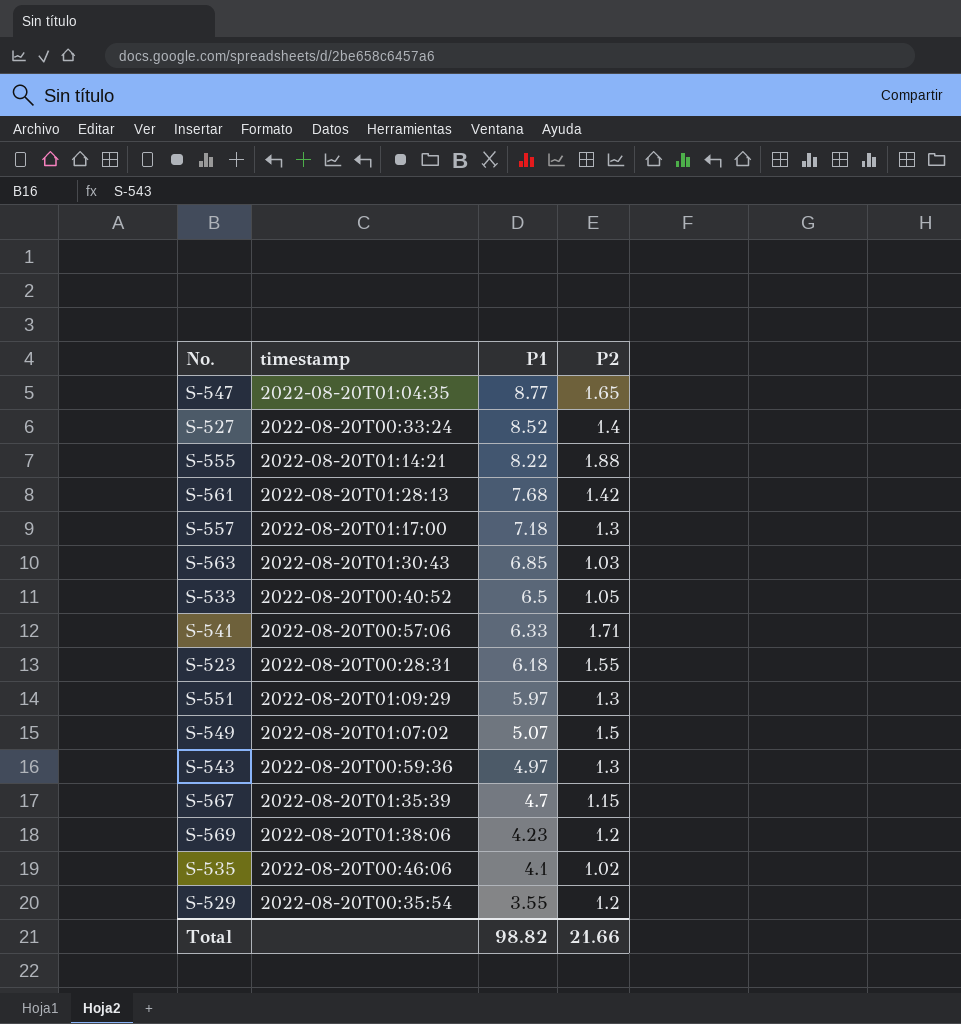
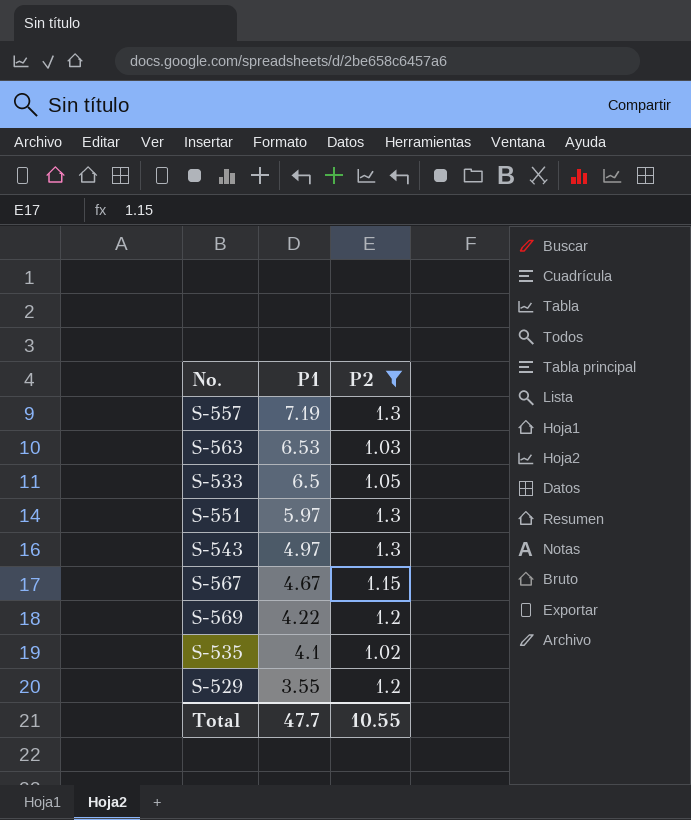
filter: none -> P2 <= 1.3
column timestamp | position: 2 -> none
S-557 | P1: 7.18 -> 7.19
S-563 | P1: 6.85 -> 6.53
S-567 | P1: 4.7 -> 4.67
S-569 | P1: 4.23 -> 4.22
Total | P1: 98.82 -> 47.7
Total | P2: 21.66 -> 10.55

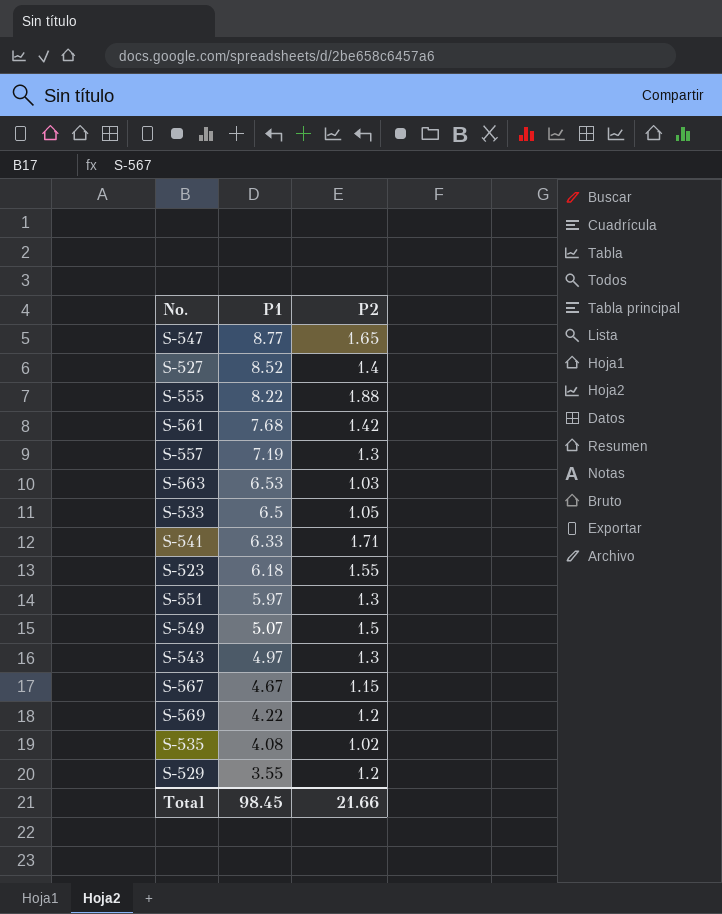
filter: P2 <= 1.3 -> none
S-535 | P1: 4.1 -> 4.08
Total | P1: 47.7 -> 98.45
Total | P2: 10.55 -> 21.66

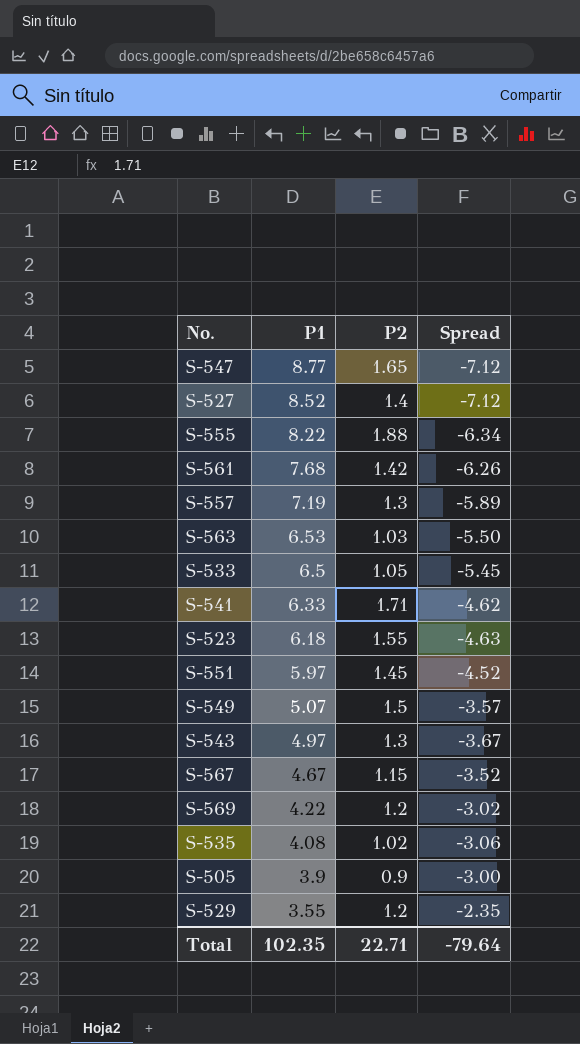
column Spread | formula: none -> [P2] - [P1]
S-551 | P2: 1.3 -> 1.45
row S-505: none -> 3.9 | 0.9 | -3.00
Total | P1: 98.45 -> 102.35
Total | P2: 21.66 -> 22.71

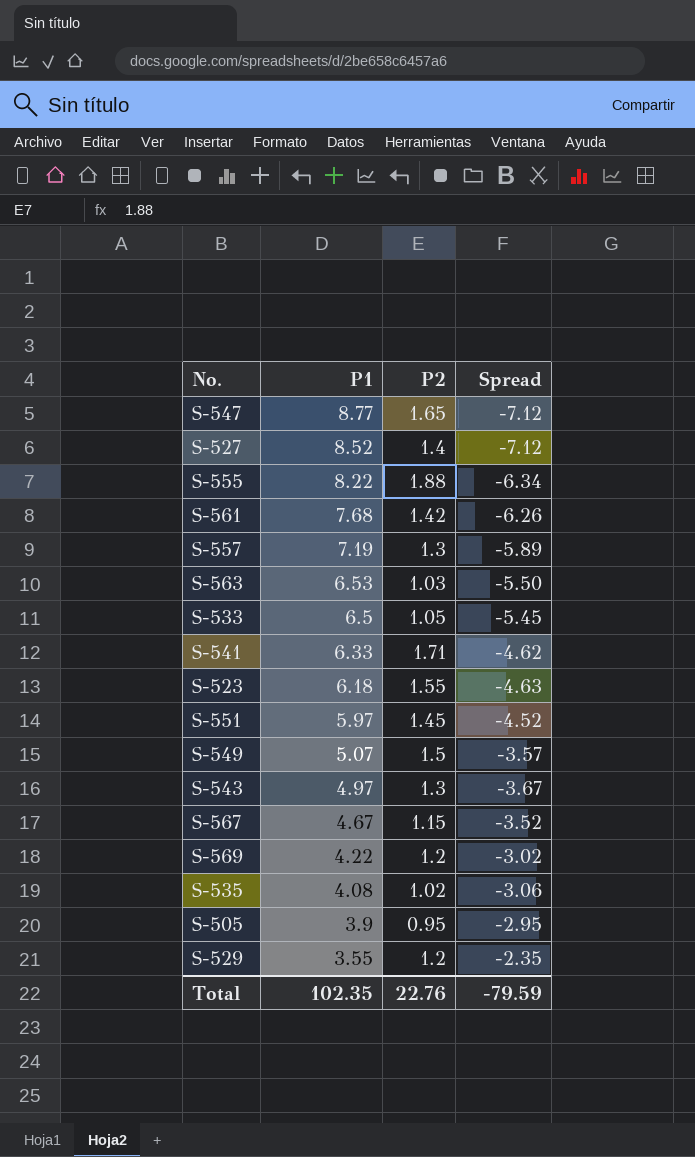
S-505 | P2: 0.9 -> 0.95
S-505 | Spread: -3.00 -> -2.95
Total | P2: 22.71 -> 22.76
Total | Spread: -79.64 -> -79.59

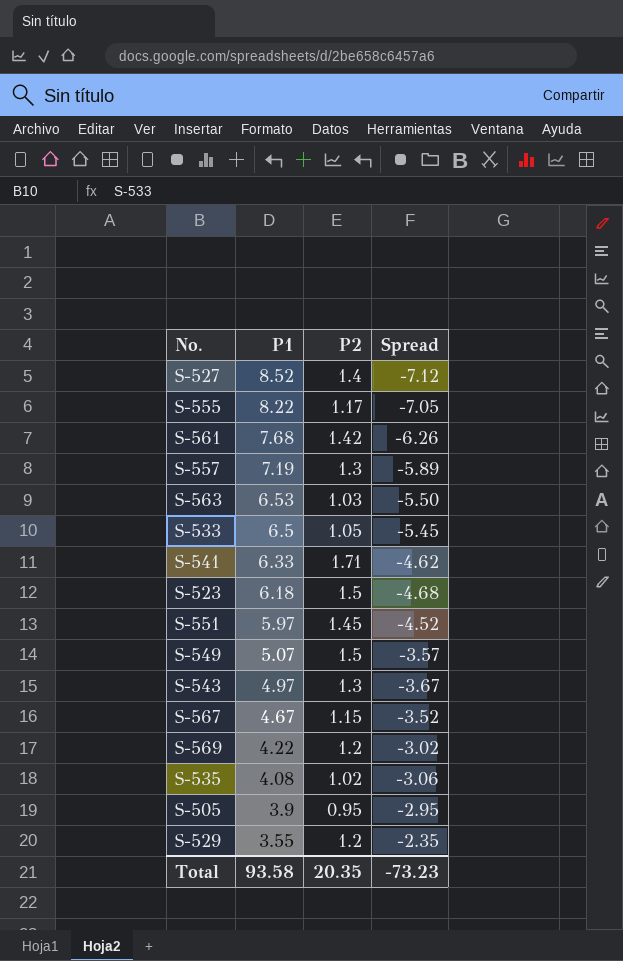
row S-547: 8.77 | 1.65 | -7.12 -> none
S-555 | P2: 1.88 -> 1.17
S-555 | Spread: -6.34 -> -7.05
S-523 | P2: 1.55 -> 1.5
S-523 | Spread: -4.63 -> -4.68
Total | P1: 102.35 -> 93.58
Total | P2: 22.76 -> 20.35
Total | Spread: -79.59 -> -73.23

